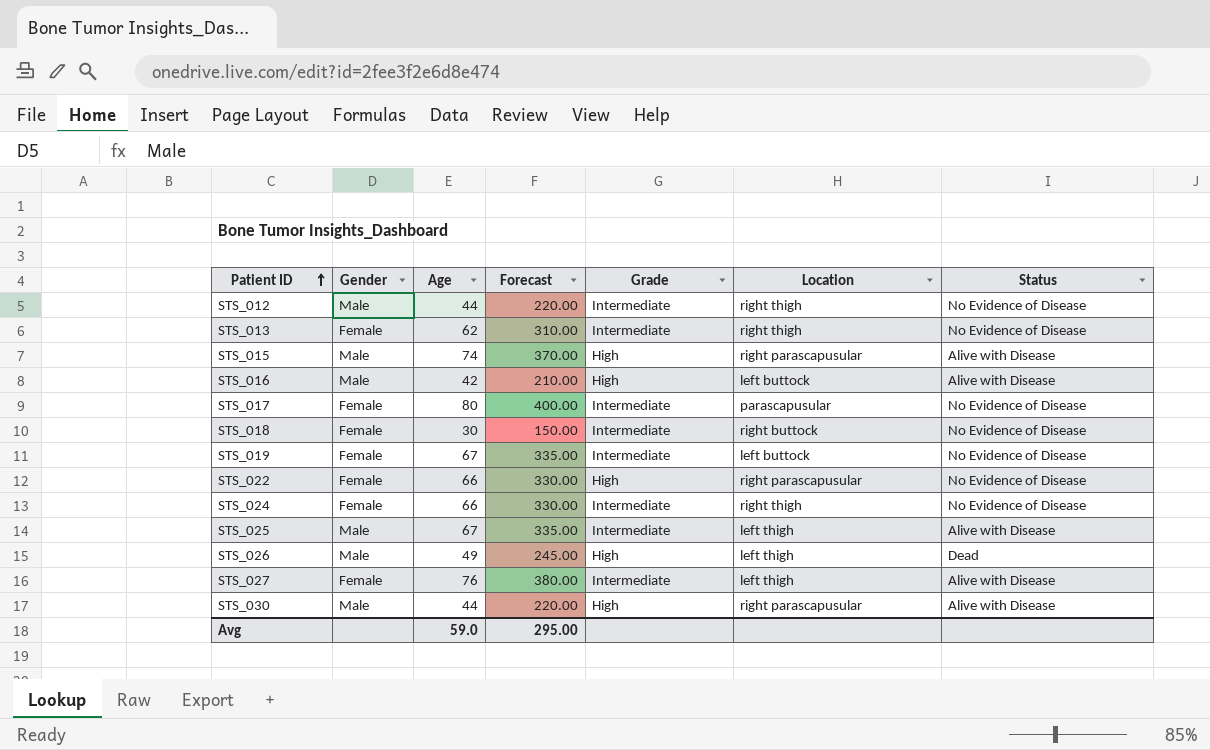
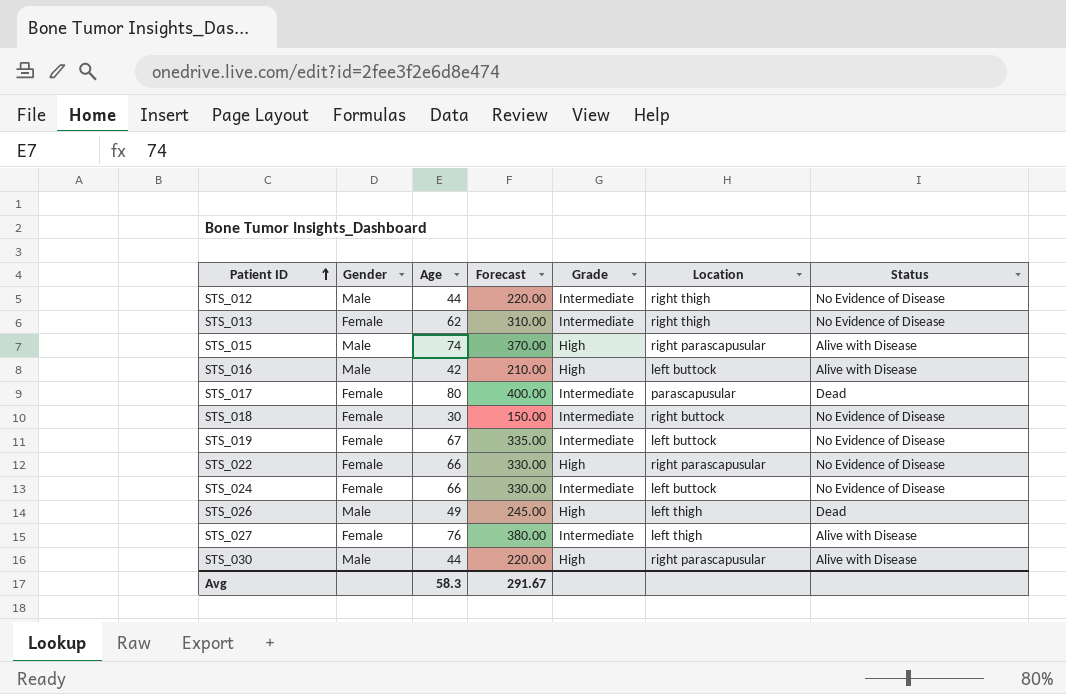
row STS_025: Male | 67 | 335.00 | Intermediate | left thigh | Alive with Disease -> none
STS_017 | Status: No Evidence of Disease -> Dead
STS_024 | Location: right thigh -> left buttock
Avg | Age: 59.0 -> 58.3
Avg | Forecast: 295.00 -> 291.67

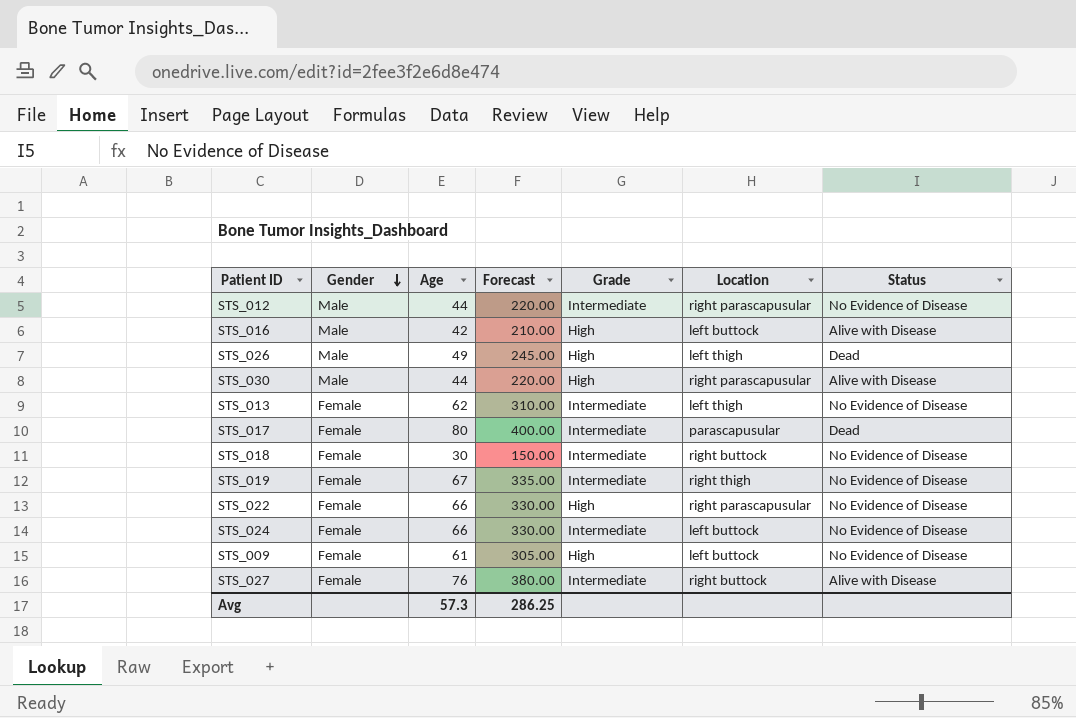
row order: Patient ID ascending -> Gender descending
row STS_015: Male | 74 | 370.00 | High | right parascapusular | Alive with Disease -> none
STS_012 | Location: right thigh -> right parascapusular
STS_013 | Location: right thigh -> left thigh
STS_019 | Location: left buttock -> right thigh
row STS_009: none -> Female | 61 | 305.00 | High | left buttock | No Evidence of Disease
STS_027 | Location: left thigh -> right buttock
Avg | Age: 58.3 -> 57.3
Avg | Forecast: 291.67 -> 286.25

